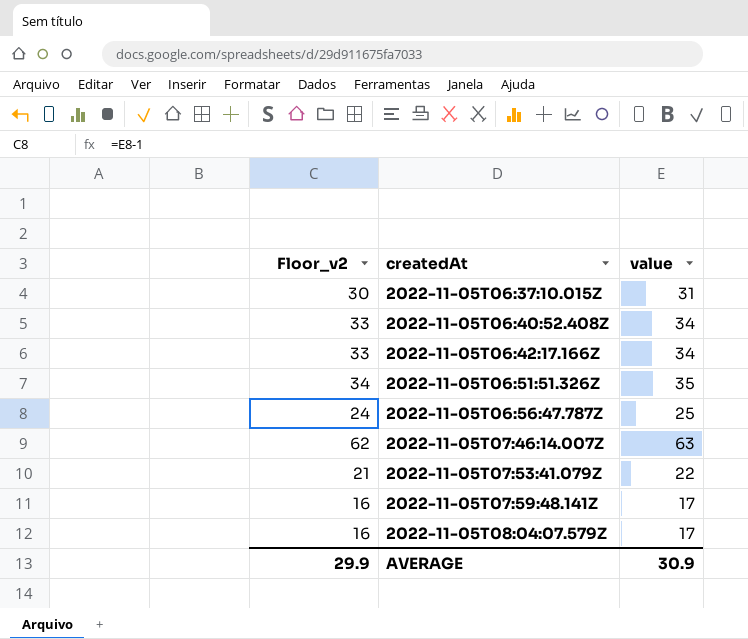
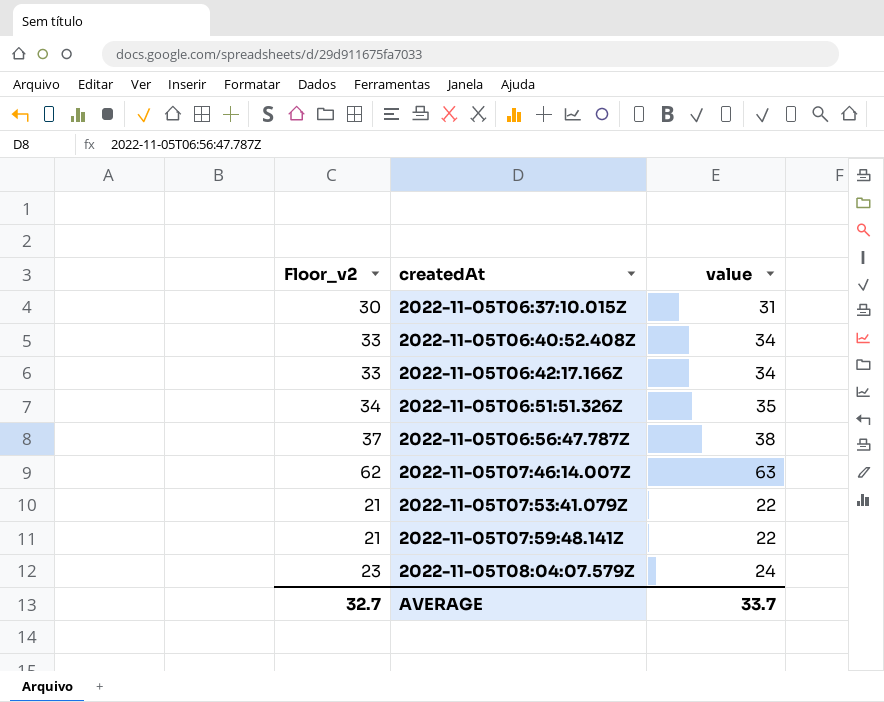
2022-11-05T06:56:47.787Z | Floor_v2: 24 -> 37
2022-11-05T06:56:47.787Z | value: 25 -> 38
2022-11-05T07:59:48.141Z | Floor_v2: 16 -> 21
2022-11-05T07:59:48.141Z | value: 17 -> 22
2022-11-05T08:04:07.579Z | Floor_v2: 16 -> 23
2022-11-05T08:04:07.579Z | value: 17 -> 24
AVERAGE | Floor_v2: 29.9 -> 32.7
AVERAGE | value: 30.9 -> 33.7

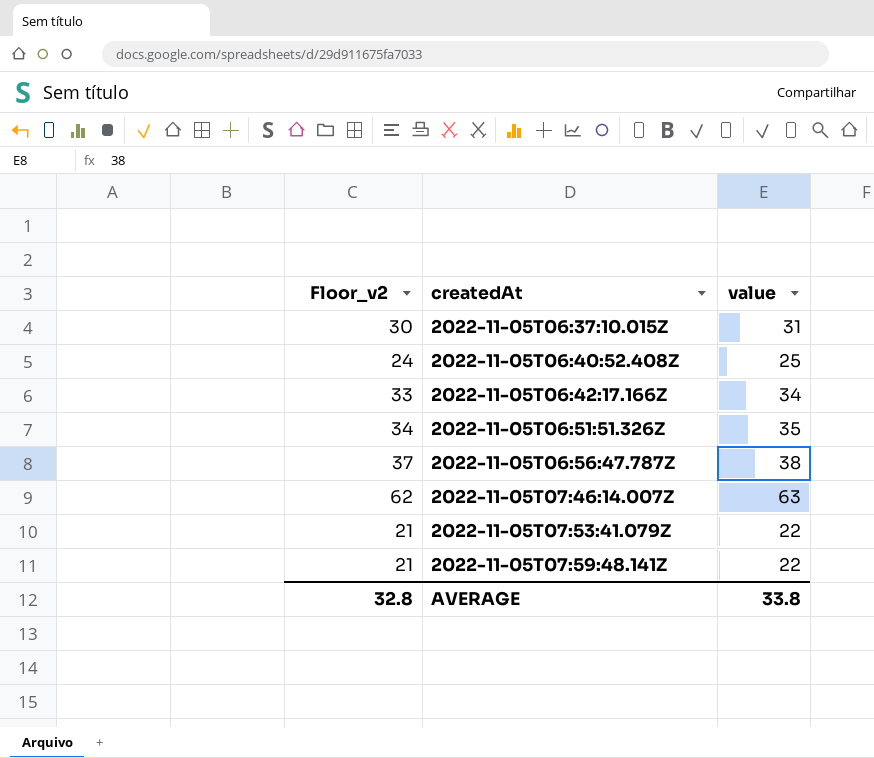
row 2022-11-05T08:04:07.579Z: 23 | 24 -> none
2022-11-05T06:40:52.408Z | Floor_v2: 33 -> 24
2022-11-05T06:40:52.408Z | value: 34 -> 25
AVERAGE | Floor_v2: 32.7 -> 32.8
AVERAGE | value: 33.7 -> 33.8

